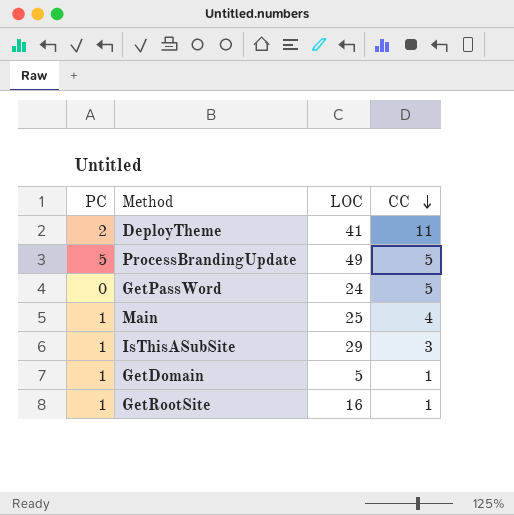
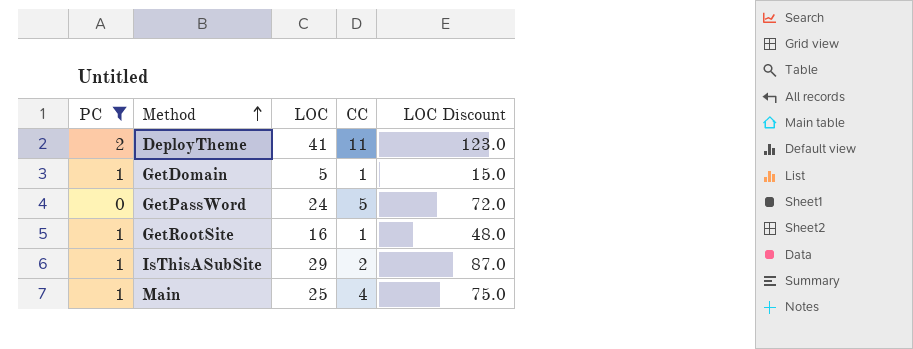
filter: none -> PC != 5
row order: CC descending -> Method ascending
column LOC Discount | formula: none -> [LOC] * 3
IsThisASubSite | CC: 3 -> 2

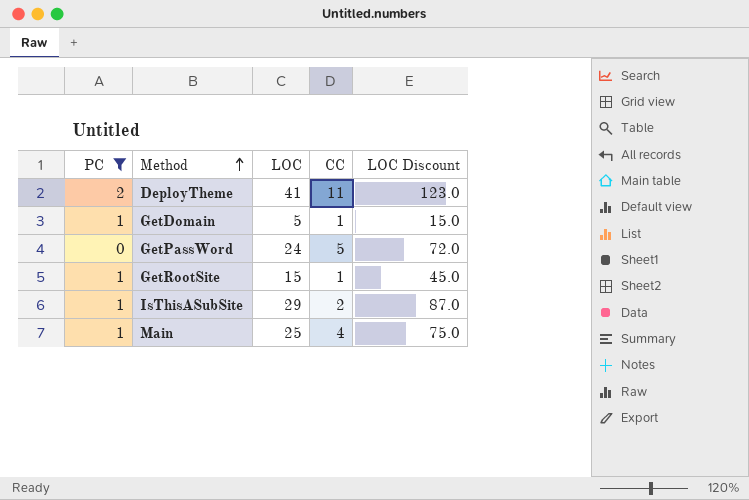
GetRootSite | LOC: 16 -> 15
GetRootSite | LOC Discount: 48.0 -> 45.0

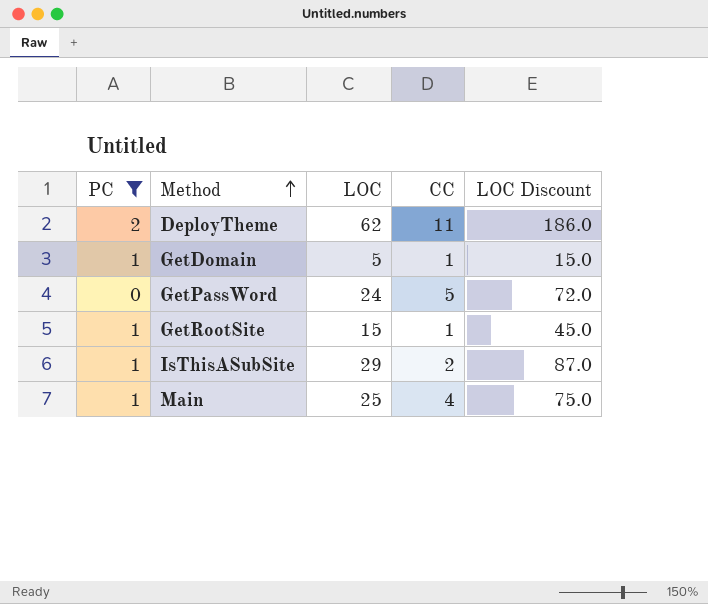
DeployTheme | LOC: 41 -> 62
DeployTheme | LOC Discount: 123.0 -> 186.0

